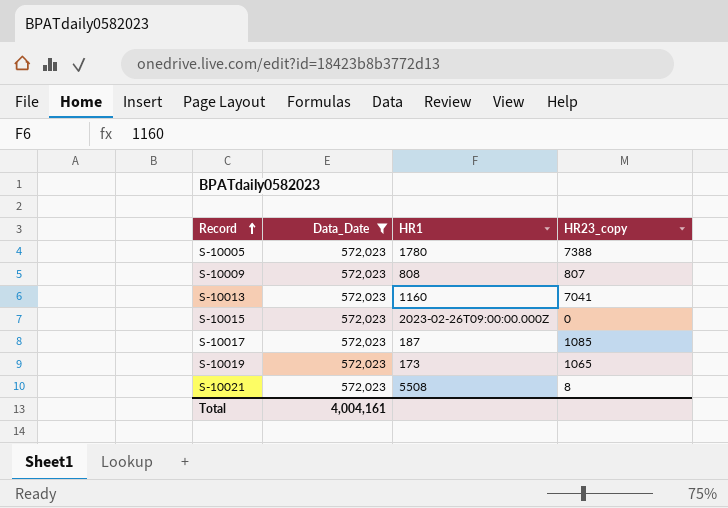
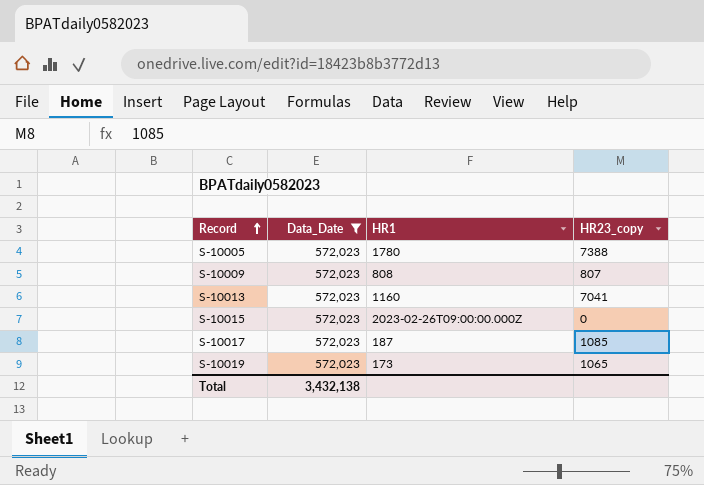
row S-10021: 572,023 | 5508 | 8 -> none
Total | Data_Date: 4,004,161 -> 3,432,138

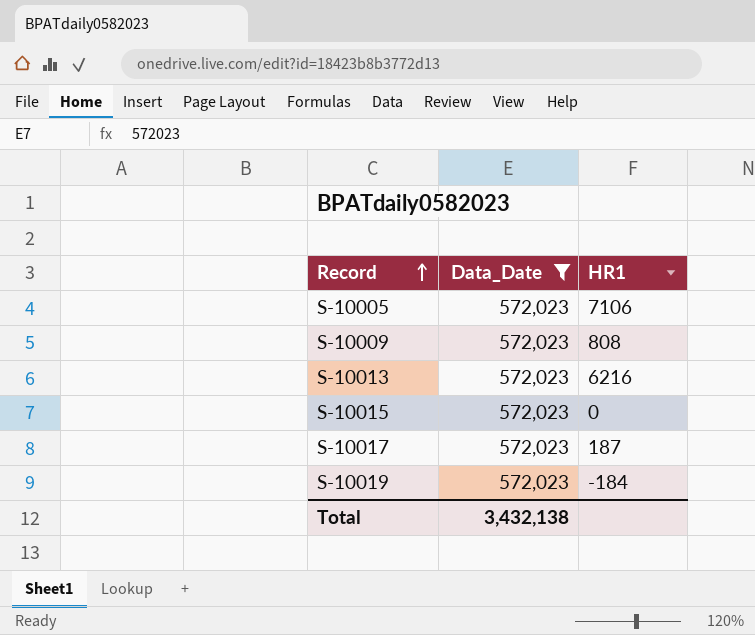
column HR23_copy | position: 4 -> none
S-10005 | HR1: 1780 -> 7106
S-10013 | HR1: 1160 -> 6216
S-10015 | HR1: 2023-02-26T09:00:00.000Z -> 0
S-10019 | HR1: 173 -> -184

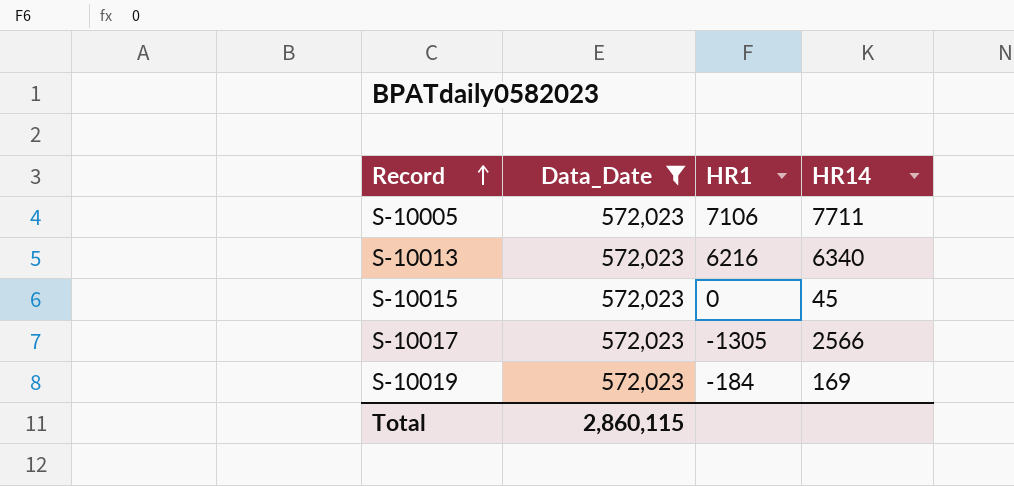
column HR14 | position: none -> 4
row S-10009: 572,023 | 808 -> none
S-10017 | HR1: 187 -> -1305
Total | Data_Date: 3,432,138 -> 2,860,115

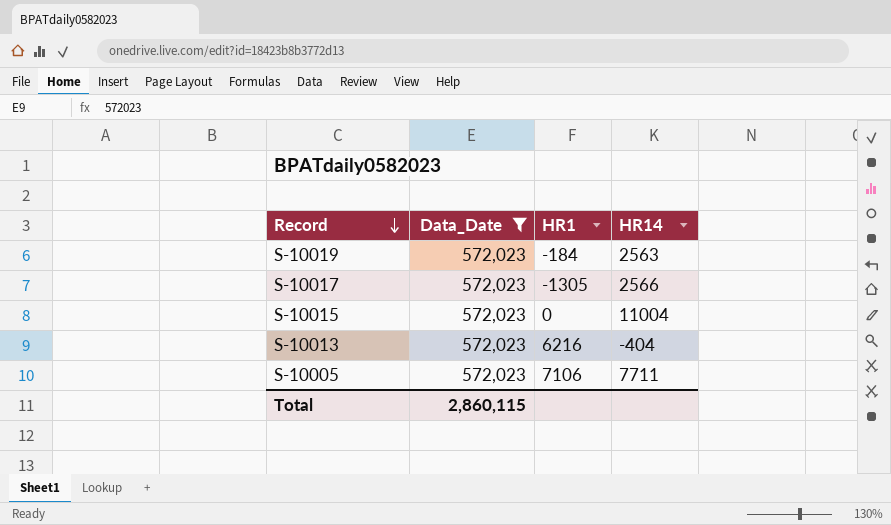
row order: Record ascending -> Record descending
S-10019 | HR14: 169 -> 2563
S-10015 | HR14: 45 -> 11004
S-10013 | HR14: 6340 -> -404

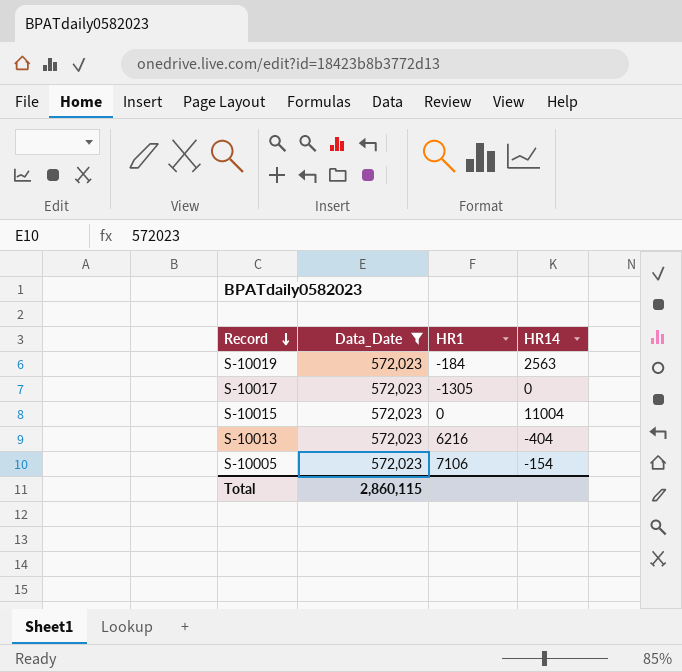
S-10017 | HR14: 2566 -> 0
S-10005 | HR14: 7711 -> -154

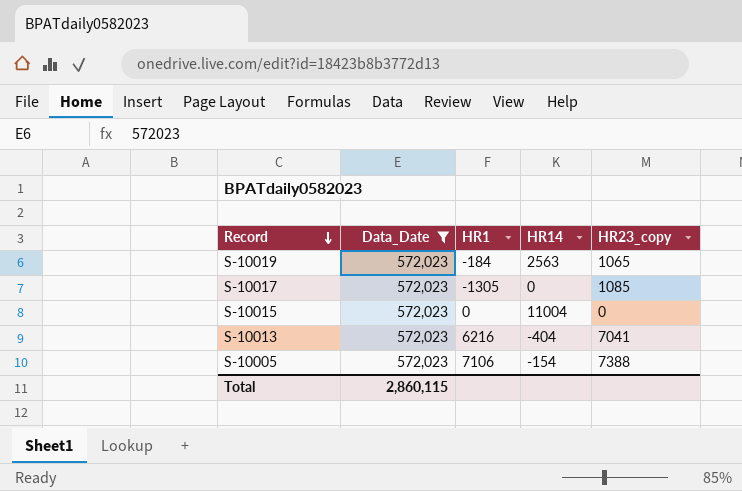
column HR23_copy | position: none -> 5

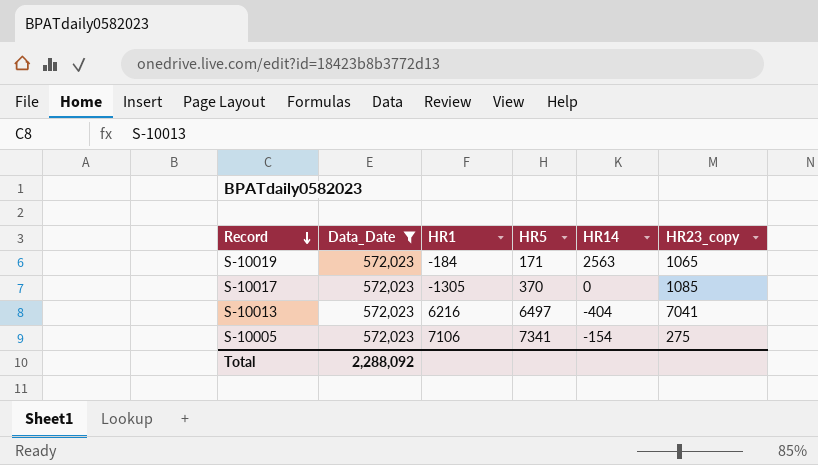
column HR5 | position: none -> 4
row S-10015: 572,023 | 0 | 11004 | 0 -> none
S-10005 | HR23_copy: 7388 -> 275
Total | Data_Date: 2,860,115 -> 2,288,092

